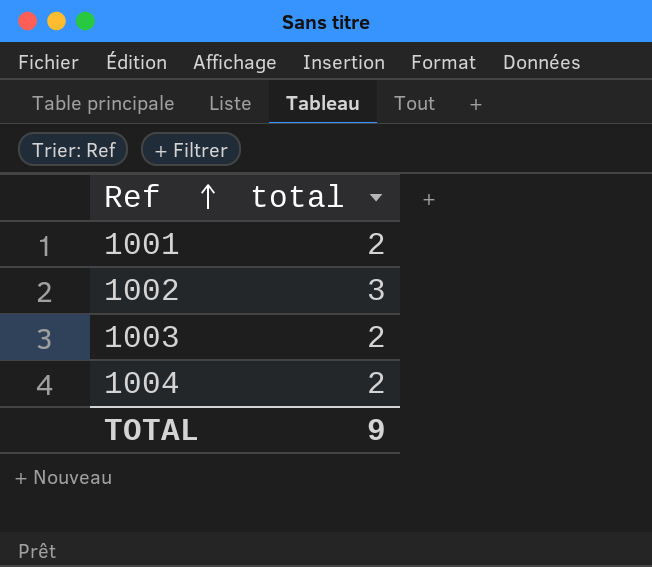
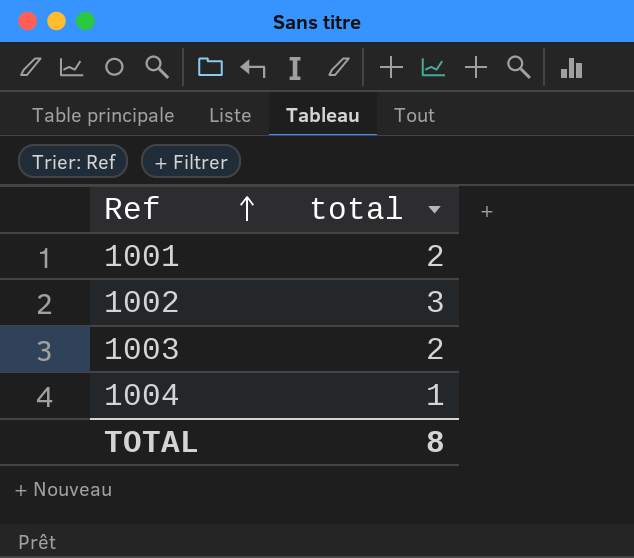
1004 | total: 2 -> 1
TOTAL | total: 9 -> 8

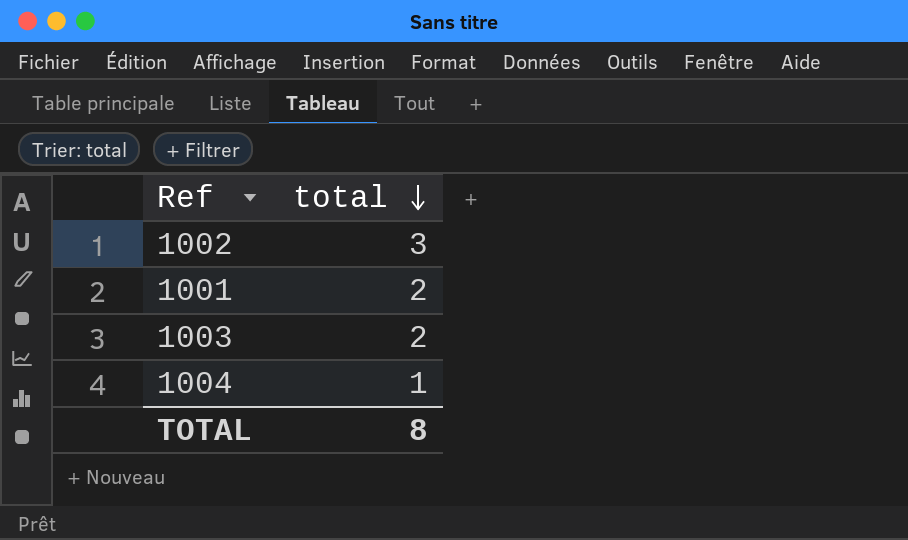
row order: Ref ascending -> total descending

